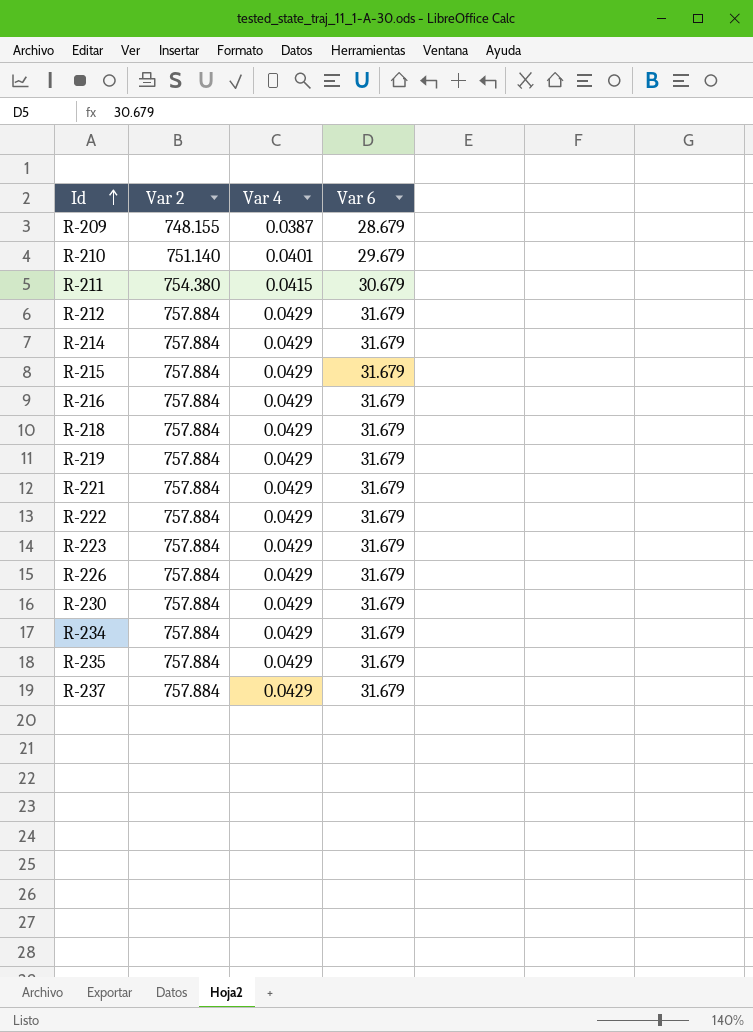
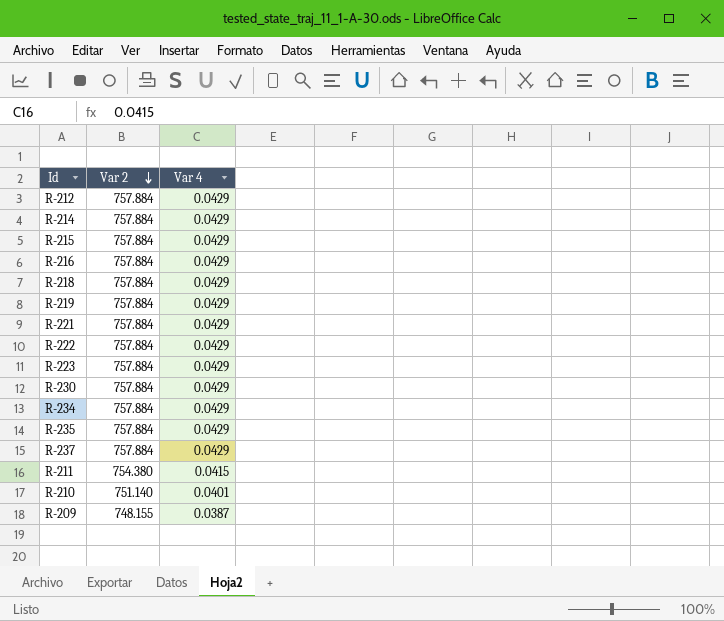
row order: Id ascending -> Var 2 descending
column Var 6 | position: 4 -> none
row R-226: 757.884 | 0.0429 | 31.679 -> none

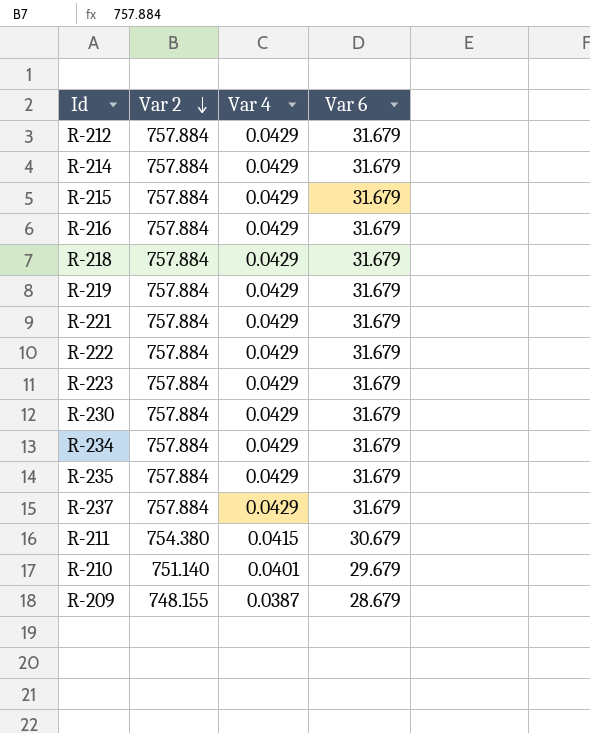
column Var 6 | position: none -> 4

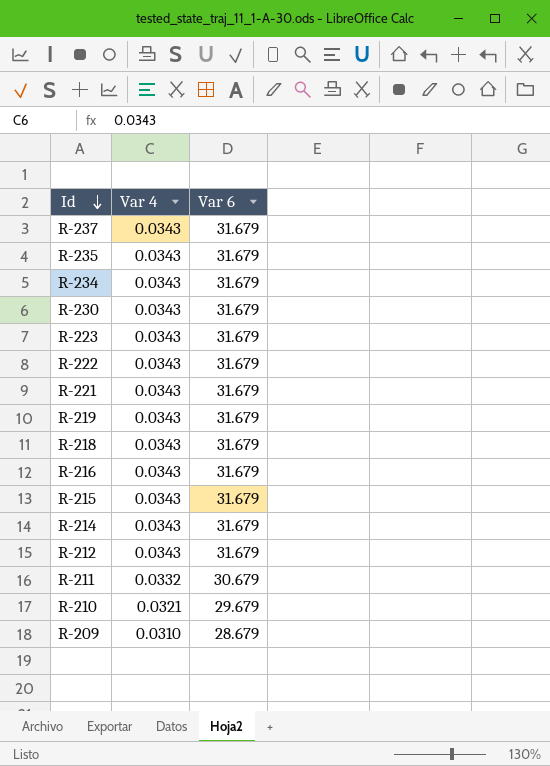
row order: Var 2 descending -> Id descending
column Var 2 | position: 2 -> none
R-237 | Var 4: 0.0429 -> 0.0343
R-235 | Var 4: 0.0429 -> 0.0343
R-234 | Var 4: 0.0429 -> 0.0343
R-230 | Var 4: 0.0429 -> 0.0343
R-223 | Var 4: 0.0429 -> 0.0343
R-222 | Var 4: 0.0429 -> 0.0343
R-221 | Var 4: 0.0429 -> 0.0343
R-219 | Var 4: 0.0429 -> 0.0343
R-218 | Var 4: 0.0429 -> 0.0343
R-216 | Var 4: 0.0429 -> 0.0343
R-215 | Var 4: 0.0429 -> 0.0343
R-214 | Var 4: 0.0429 -> 0.0343
R-212 | Var 4: 0.0429 -> 0.0343
R-211 | Var 4: 0.0415 -> 0.0332
R-210 | Var 4: 0.0401 -> 0.0321
R-209 | Var 4: 0.0387 -> 0.0310

